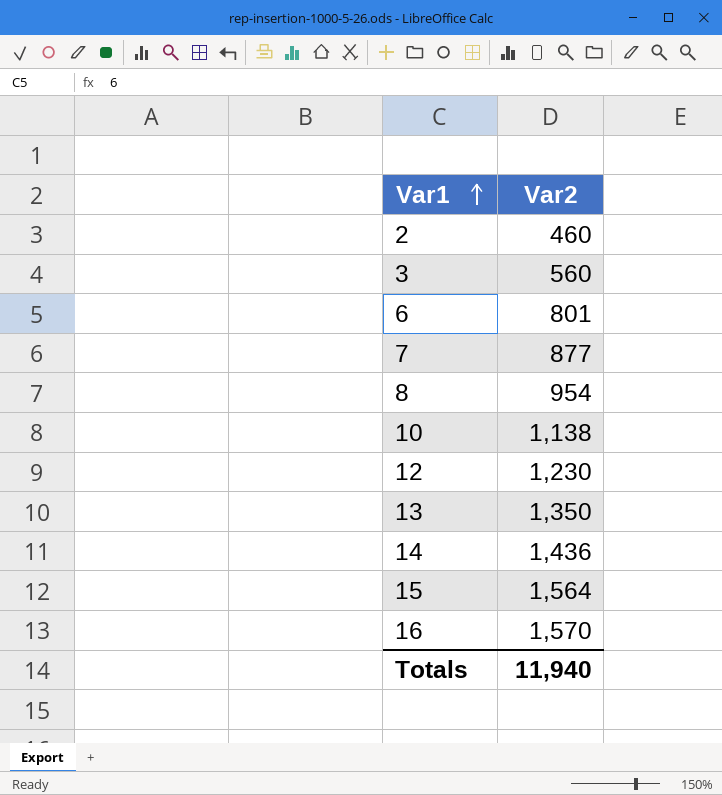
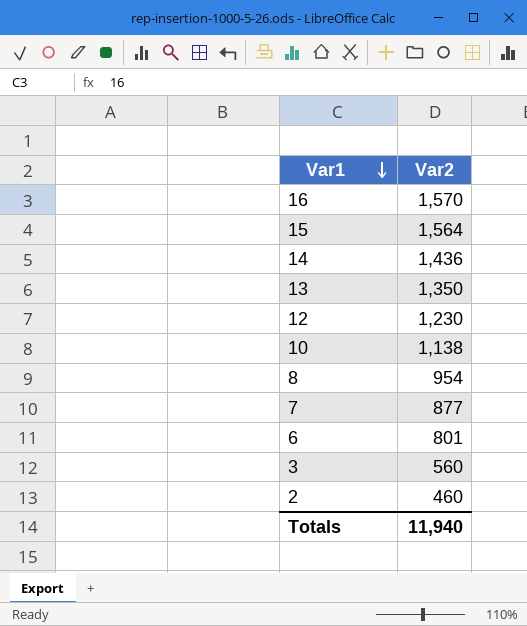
row order: Var1 ascending -> Var1 descending

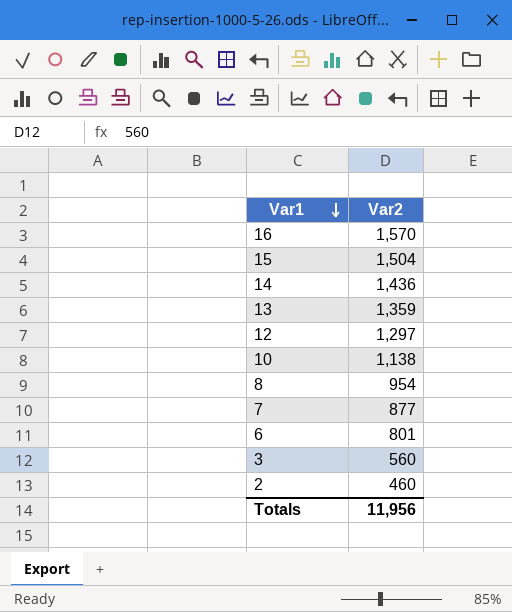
15 | Var2: 1,564 -> 1,504
13 | Var2: 1,350 -> 1,359
12 | Var2: 1,230 -> 1,297
Totals | Var2: 11,940 -> 11,956

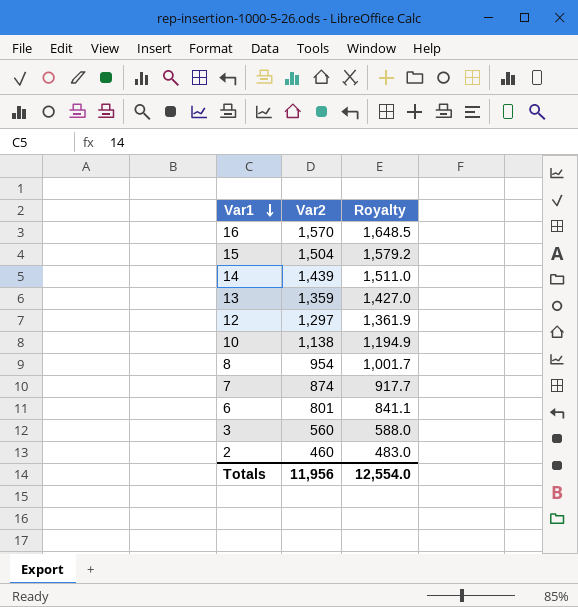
column Royalty | formula: none -> [Var2] * 1.05
14 | Var2: 1,436 -> 1,439
7 | Var2: 877 -> 874

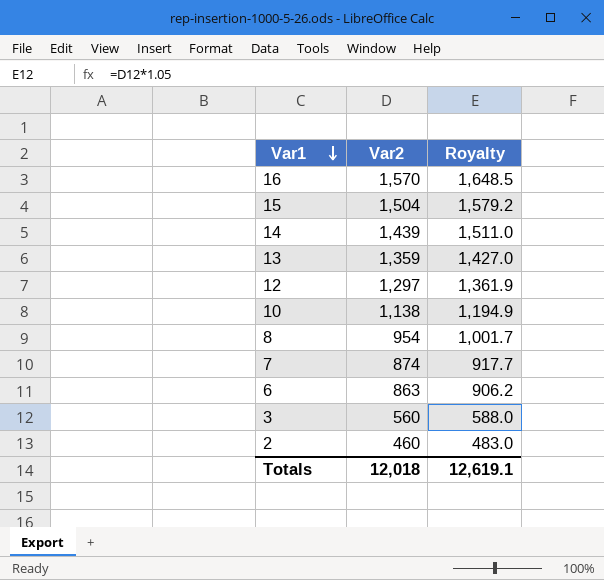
6 | Var2: 801 -> 863
6 | Royalty: 841.1 -> 906.2
Totals | Var2: 11,956 -> 12,018
Totals | Royalty: 12,554.0 -> 12,619.1

